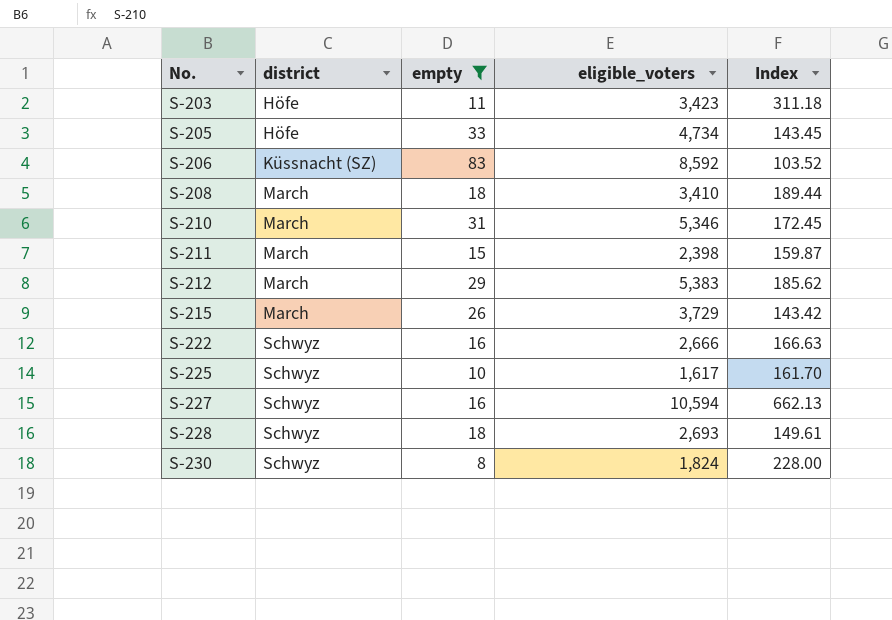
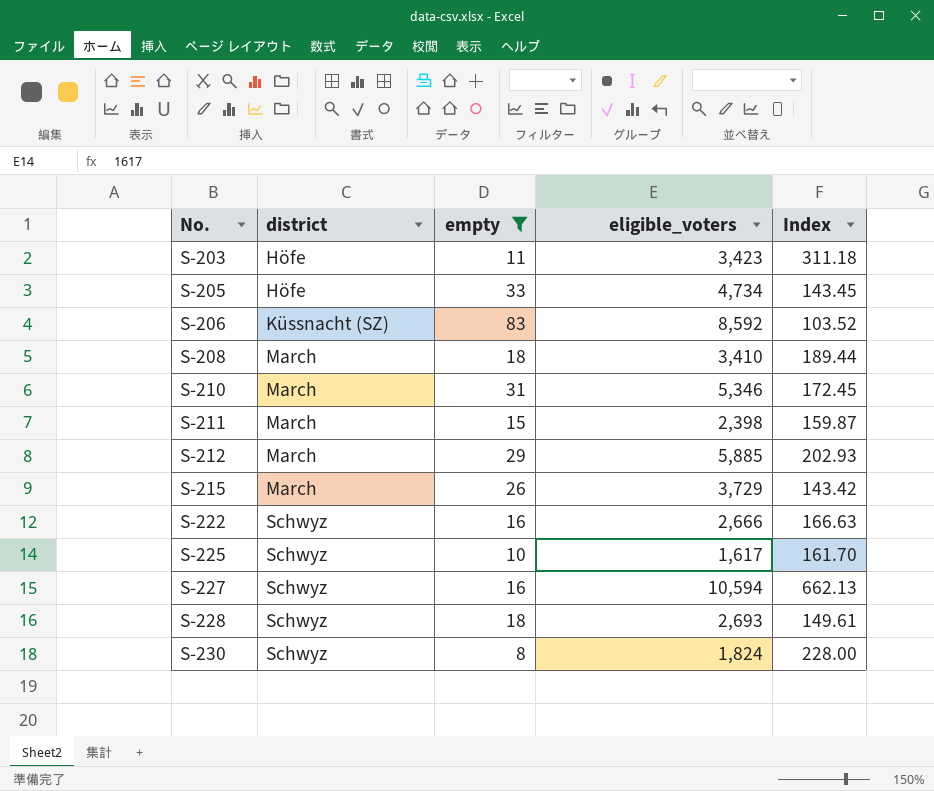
S-212 | eligible_voters: 5,383 -> 5,885
S-212 | Index: 185.62 -> 202.93

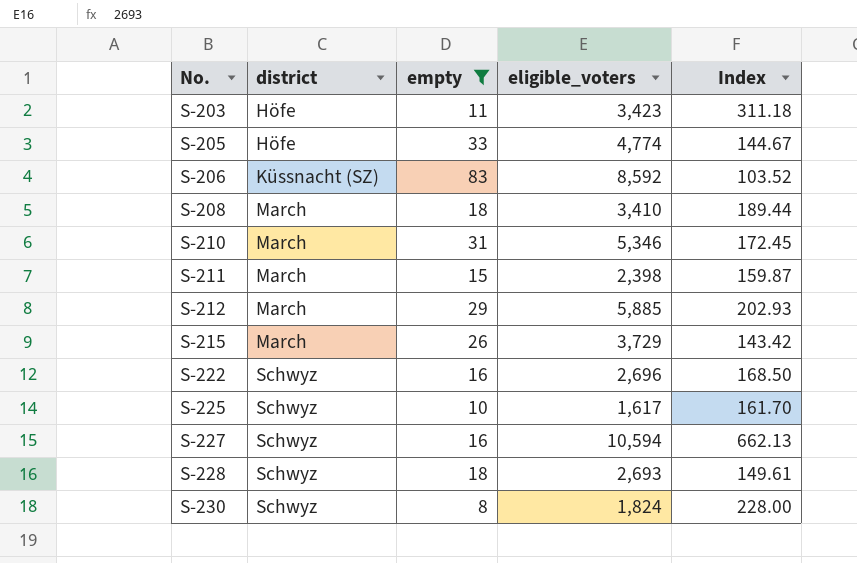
S-205 | eligible_voters: 4,734 -> 4,774
S-205 | Index: 143.45 -> 144.67
S-222 | eligible_voters: 2,666 -> 2,696
S-222 | Index: 166.63 -> 168.50

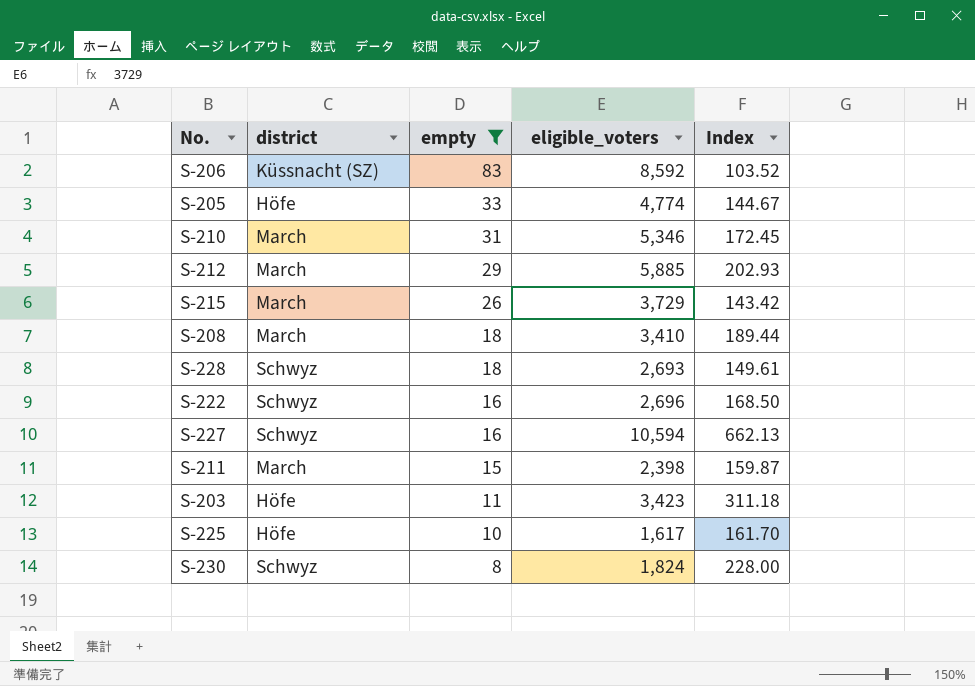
row order: No. ascending -> empty descending
S-225 | district: Schwyz -> Höfe

